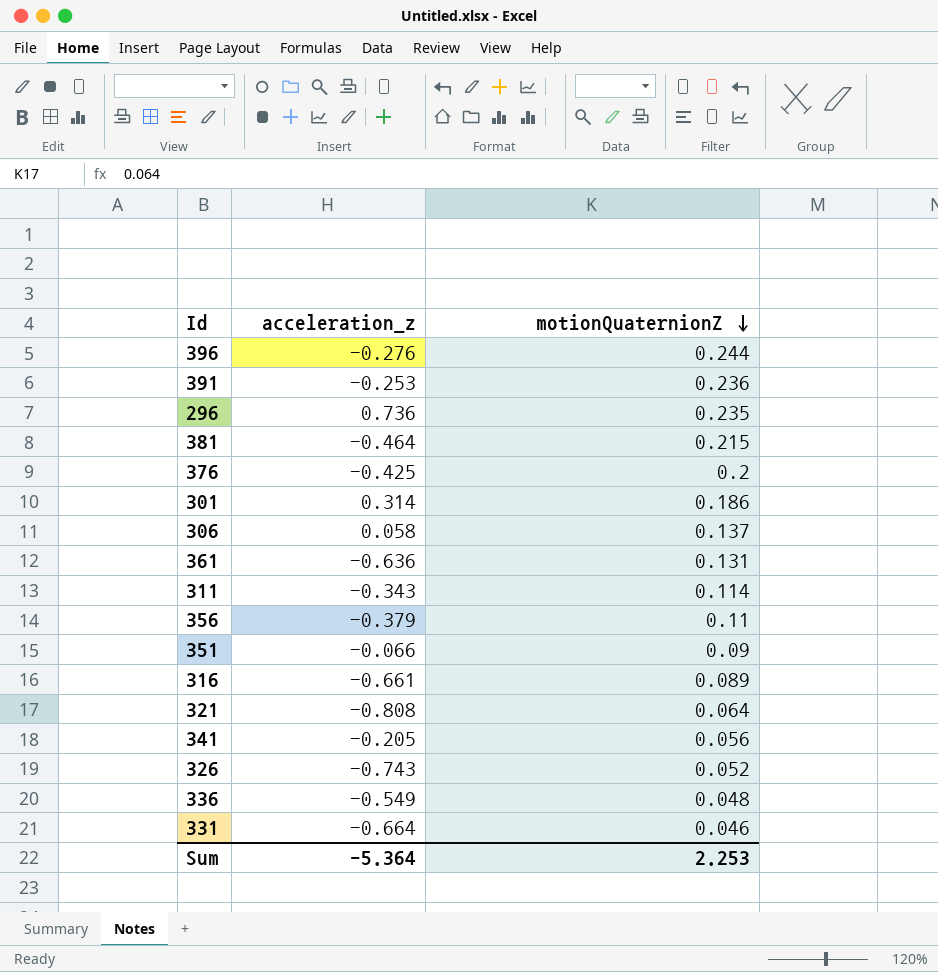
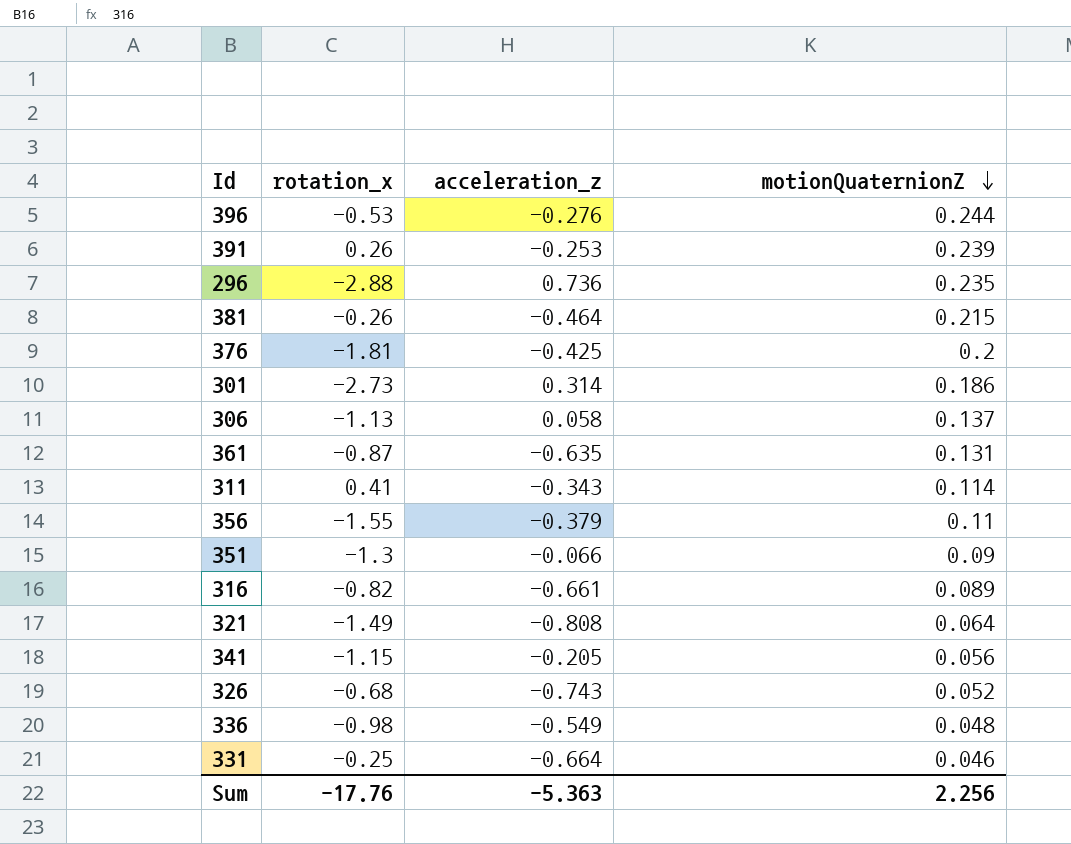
column rotation_x | position: none -> 2
391 | motionQuaternionZ: 0.236 -> 0.239
361 | acceleration_z: -0.636 -> -0.635
Sum | acceleration_z: -5.364 -> -5.363
Sum | motionQuaternionZ: 2.253 -> 2.256

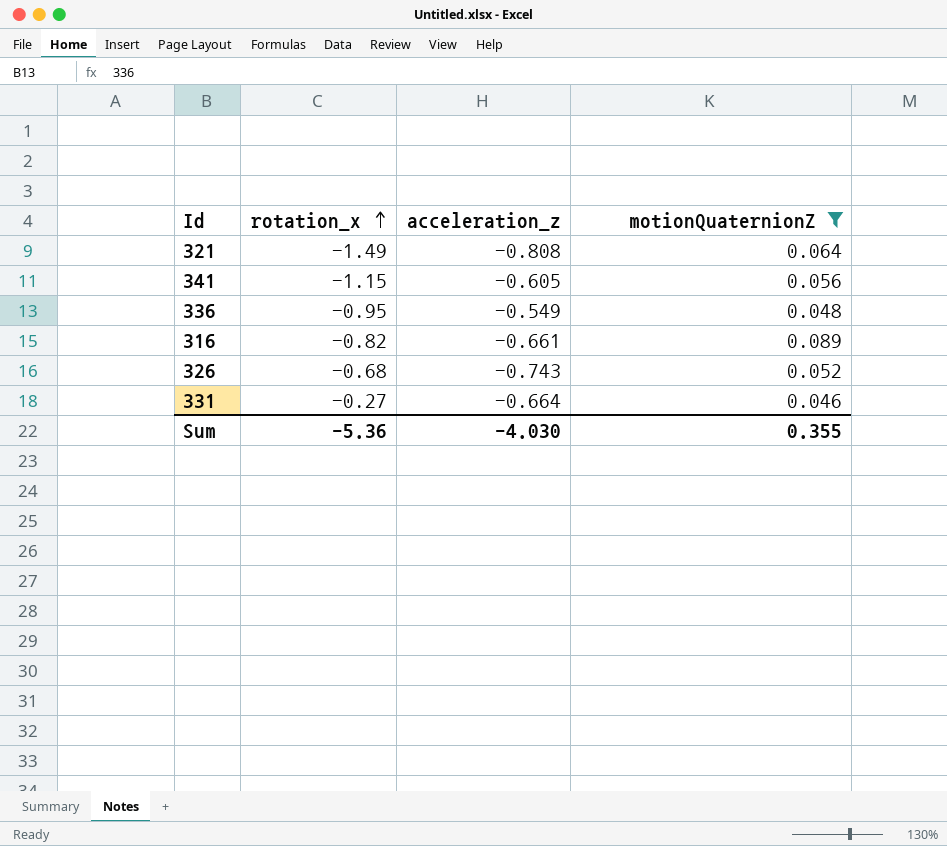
filter: none -> motionQuaternionZ <= 0.089
row order: motionQuaternionZ descending -> rotation_x ascending
341 | acceleration_z: -0.205 -> -0.605
336 | rotation_x: -0.98 -> -0.95
331 | rotation_x: -0.25 -> -0.27
Sum | rotation_x: -17.76 -> -5.36
Sum | acceleration_z: -5.363 -> -4.030
Sum | motionQuaternionZ: 2.256 -> 0.355

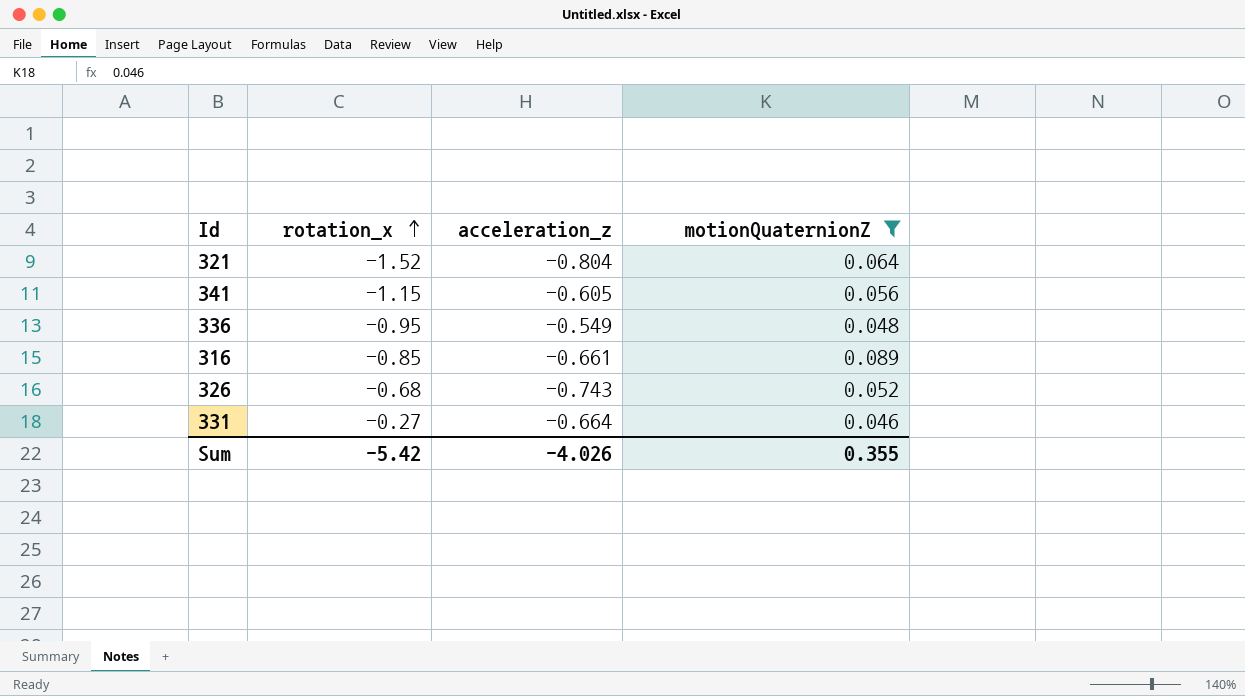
321 | rotation_x: -1.49 -> -1.52
321 | acceleration_z: -0.808 -> -0.804
316 | rotation_x: -0.82 -> -0.85
Sum | rotation_x: -5.36 -> -5.42
Sum | acceleration_z: -4.030 -> -4.026

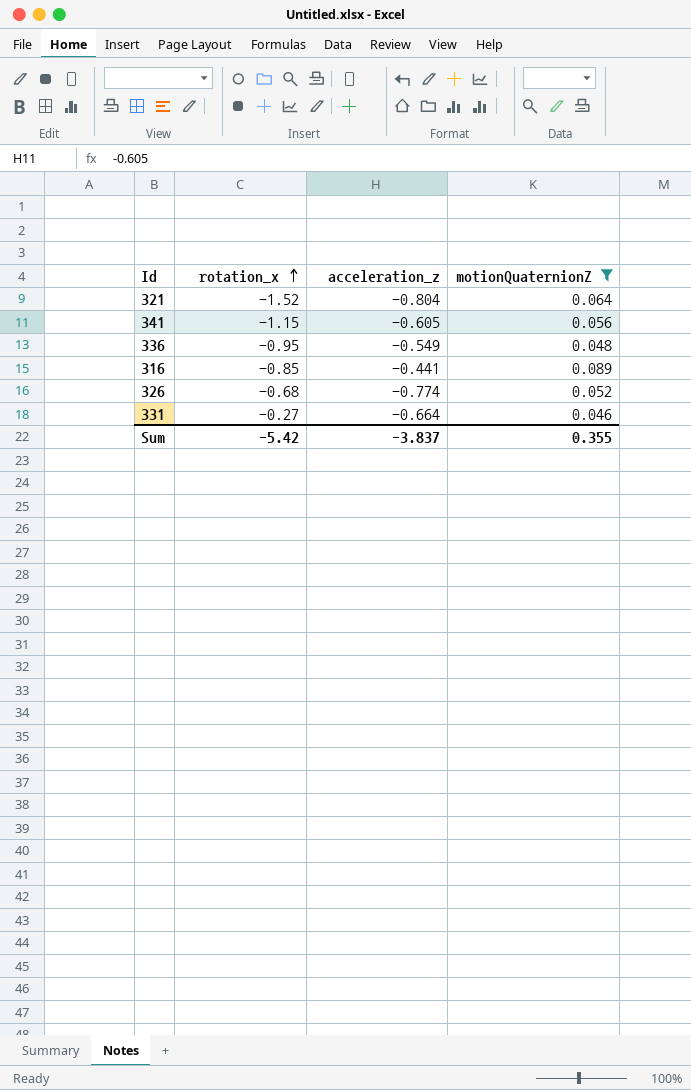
316 | acceleration_z: -0.661 -> -0.441
326 | acceleration_z: -0.743 -> -0.774
Sum | acceleration_z: -4.026 -> -3.837

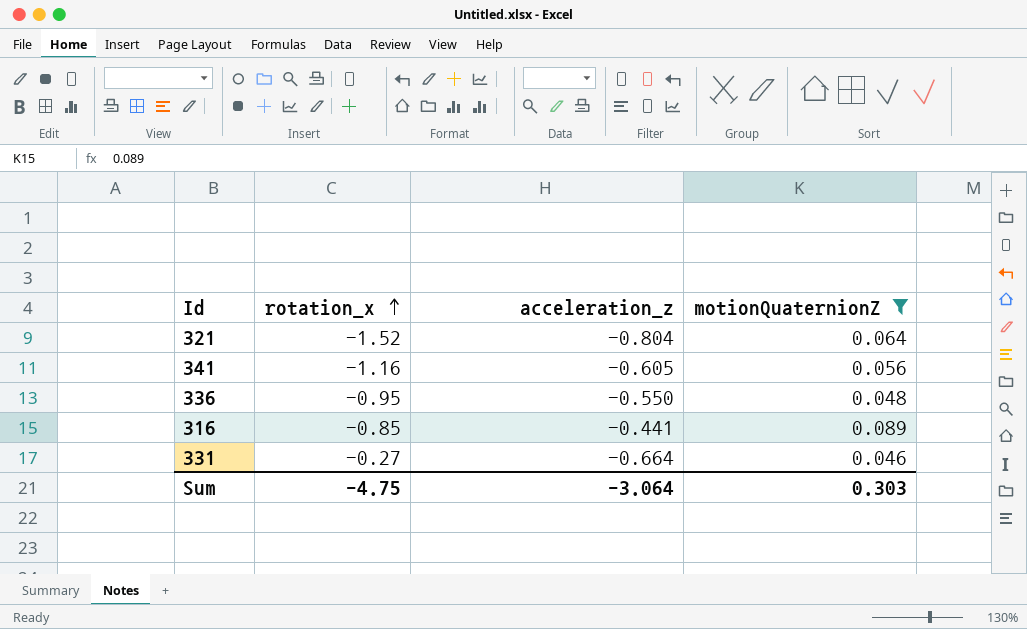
row 326: -0.68 | -0.774 | 0.052 -> none
341 | rotation_x: -1.15 -> -1.16
336 | acceleration_z: -0.549 -> -0.550
Sum | rotation_x: -5.42 -> -4.75
Sum | acceleration_z: -3.837 -> -3.064
Sum | motionQuaternionZ: 0.355 -> 0.303

